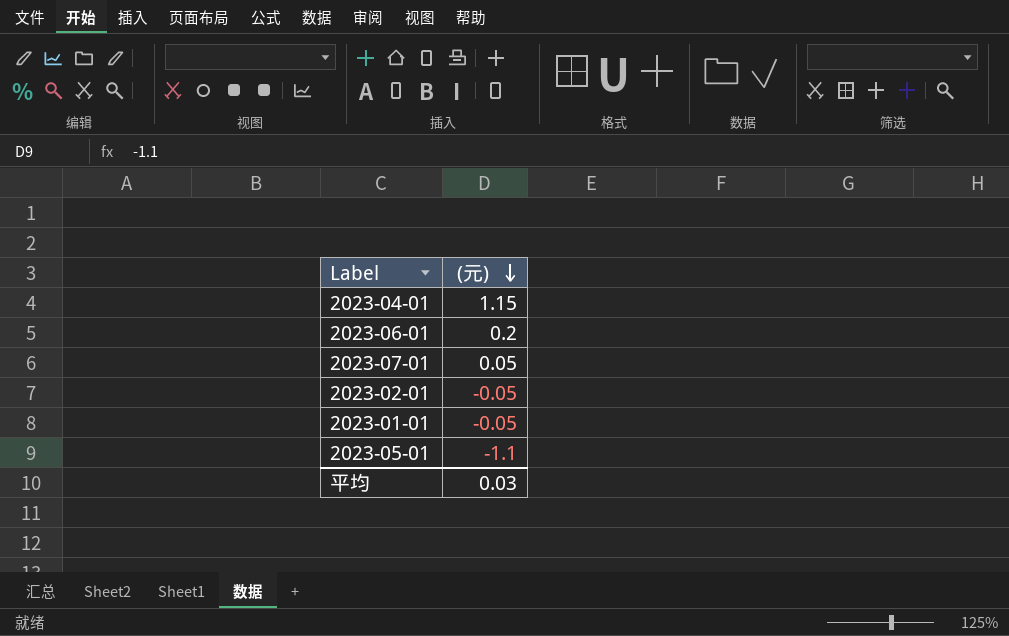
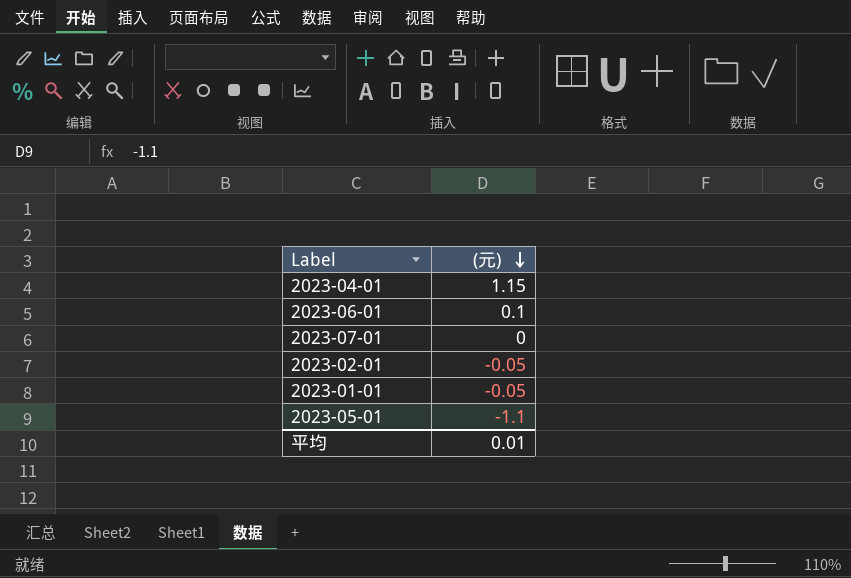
2023-06-01 | (元): 0.2 -> 0.1
2023-07-01 | (元): 0.05 -> 0
平均 | (元): 0.03 -> 0.01

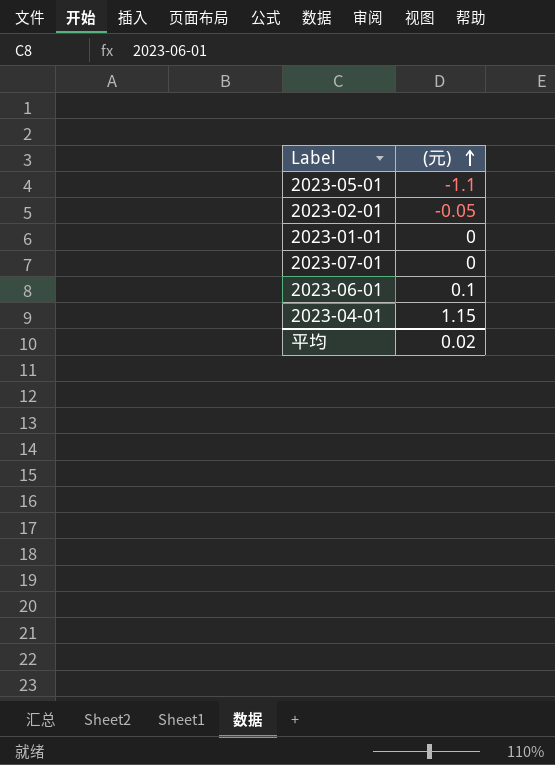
row order: (元) descending -> (元) ascending
2023-01-01 | (元): -0.05 -> 0
平均 | (元): 0.01 -> 0.02

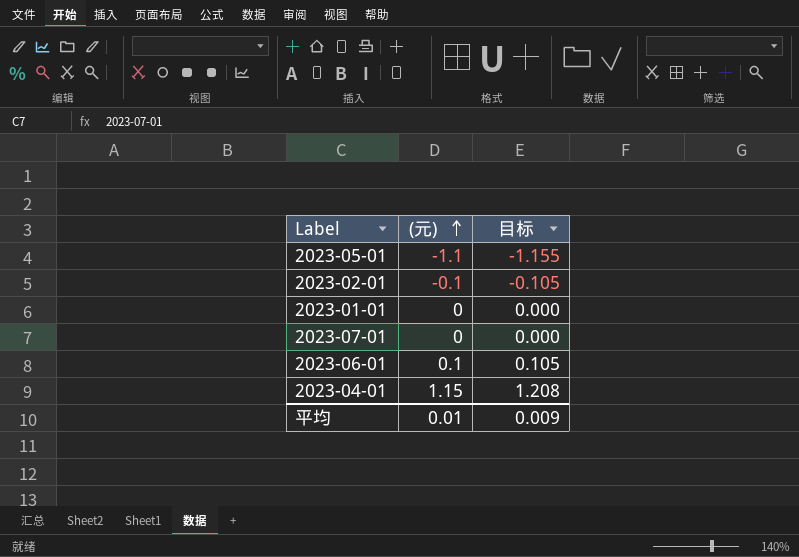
column 目标 | formula: none -> [(元)] * 1.05
2023-02-01 | (元): -0.05 -> -0.1
平均 | (元): 0.02 -> 0.01

